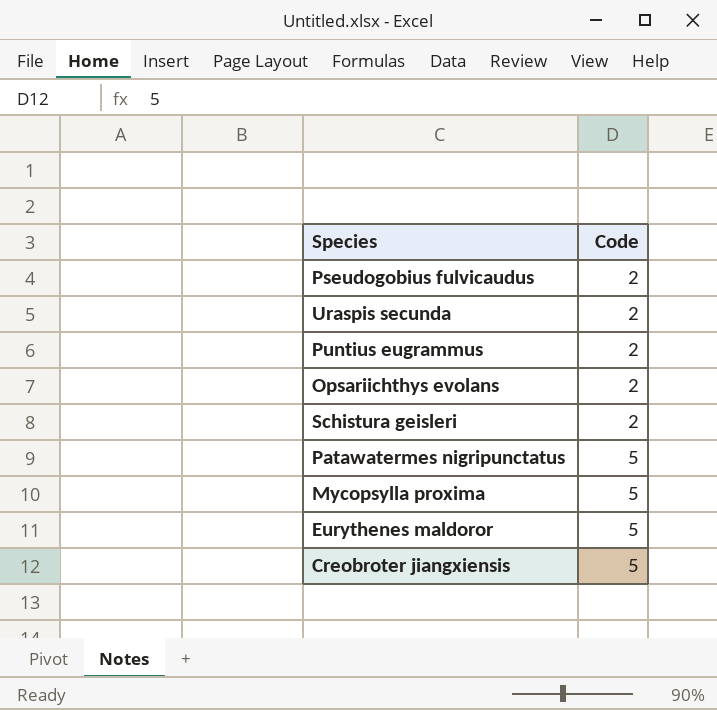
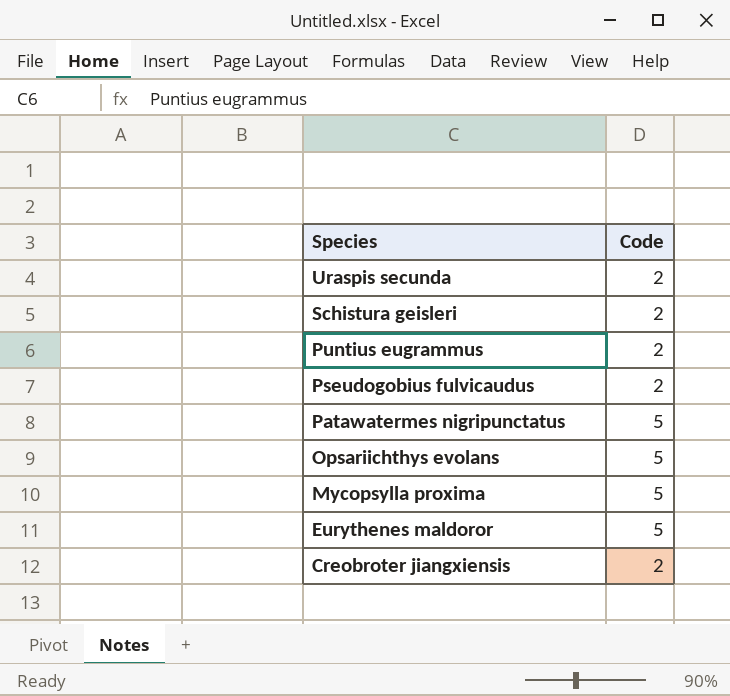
row order: Code ascending -> Species descending
Opsariichthys evolans | Code: 2 -> 5
Creobroter jiangxiensis | Code: 5 -> 2

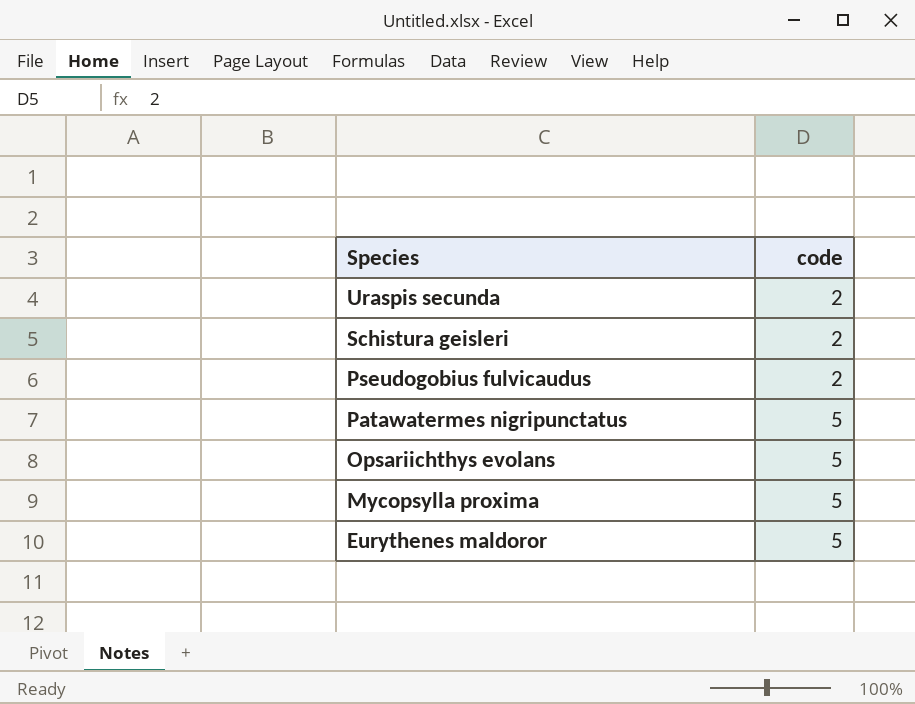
column name: Code -> code
row Puntius eugrammus: 2 -> none
row Creobroter jiangxiensis: 2 -> none

